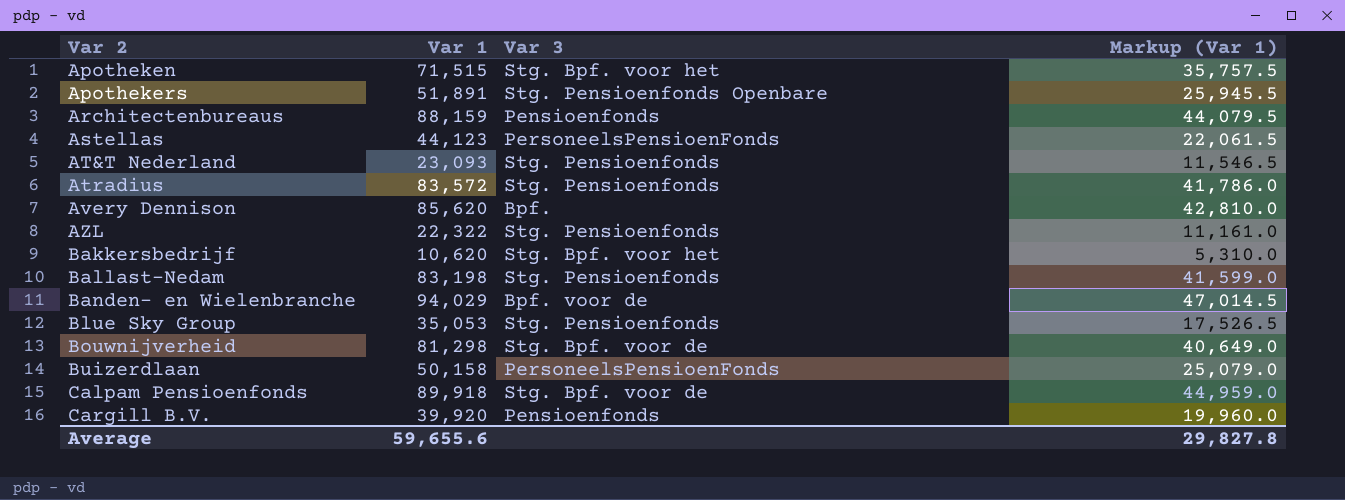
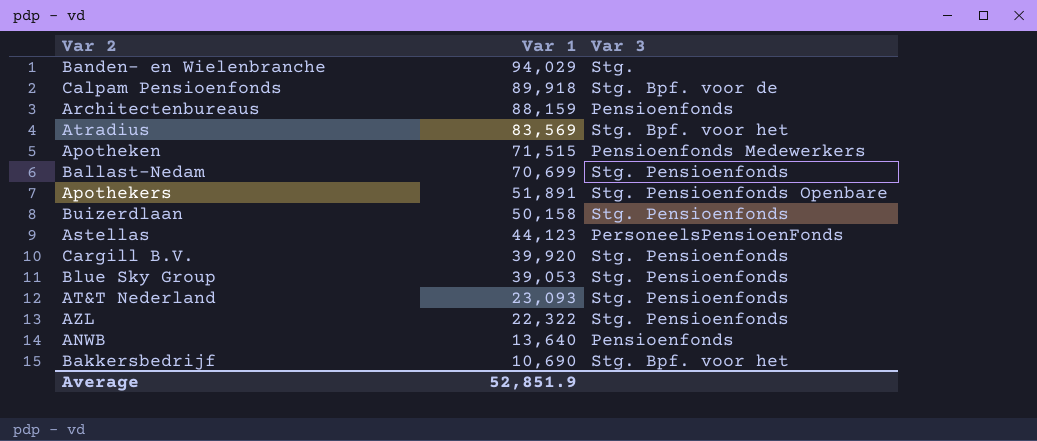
row order: Var 2 ascending -> Var 1 descending
column Markup (Var 1) | formula: [Var 1] * 0.5 -> none
row Avery Dennison: 85,620 | Bpf. | 42,810.0 -> none
row Bouwnijverheid: 81,298 | Stg. Bpf. voor de | 40,649.0 -> none
Banden- en Wielenbranche | Var 3: Bpf. voor de -> Stg.
Atradius | Var 1: 83,572 -> 83,569
Atradius | Var 3: Stg. Pensioenfonds -> Stg. Bpf. voor het
Apotheken | Var 3: Stg. Bpf. voor het -> Pensioenfonds Medewerkers
Ballast-Nedam | Var 1: 83,198 -> 70,699
Buizerdlaan | Var 3: PersoneelsPensioenFonds -> Stg. Pensioenfonds
Cargill B.V. | Var 3: Pensioenfonds -> Stg. Pensioenfonds
Blue Sky Group | Var 1: 35,053 -> 39,053
row ANWB: none -> 13,640 | Pensioenfonds
Bakkersbedrijf | Var 1: 10,620 -> 10,690
Average | Var 1: 59,655.6 -> 52,851.9

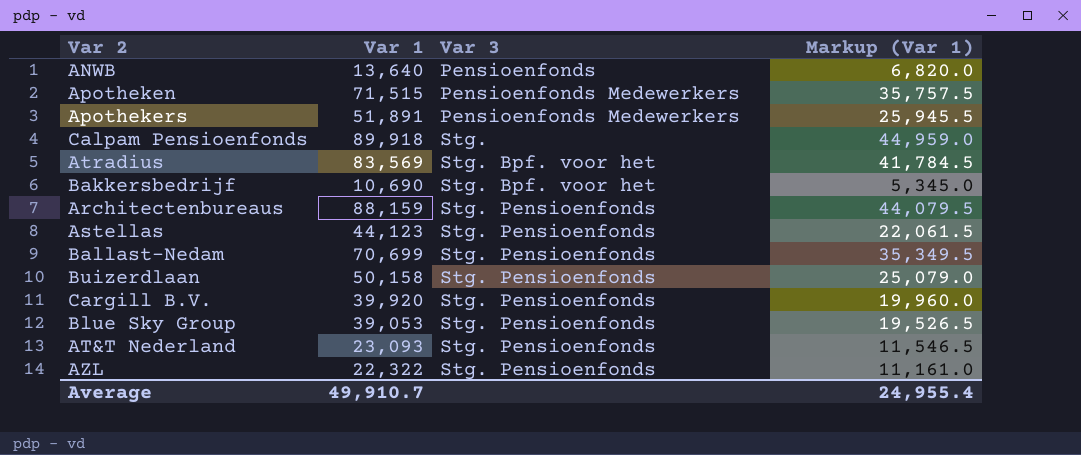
row order: Var 1 descending -> Var 3 ascending
column Markup (Var 1) | formula: none -> [Var 1] * 0.5
row Banden- en Wielenbranche: 94,029 | Stg. -> none
Apothekers | Var 3: Stg. Pensioenfonds Openbare -> Pensioenfonds Medewerkers
Calpam Pensioenfonds | Var 3: Stg. Bpf. voor de -> Stg.
Architectenbureaus | Var 3: Pensioenfonds -> Stg. Pensioenfonds
Astellas | Var 3: PersoneelsPensioenFonds -> Stg. Pensioenfonds
Average | Var 1: 52,851.9 -> 49,910.7

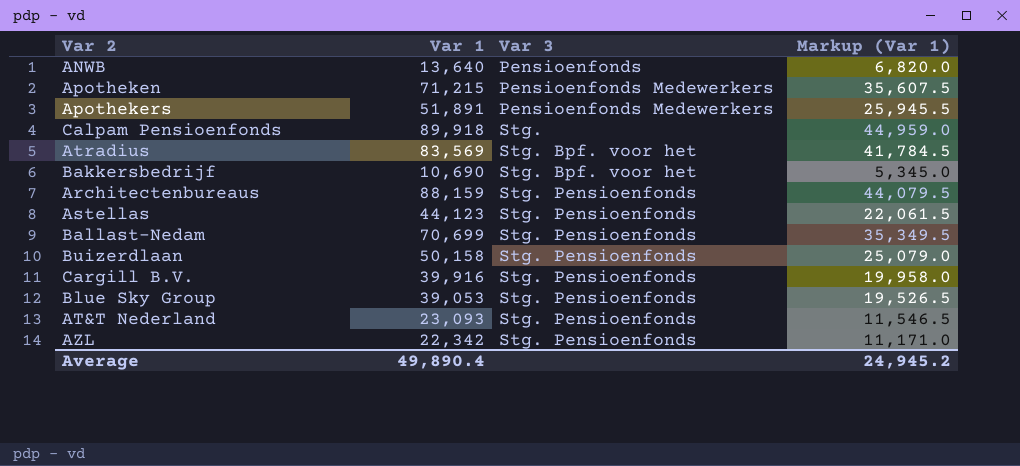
Apotheken | Var 1: 71,515 -> 71,215
Apotheken | Markup (Var 1): 35,757.5 -> 35,607.5
Cargill B.V. | Var 1: 39,920 -> 39,916
Cargill B.V. | Markup (Var 1): 19,960.0 -> 19,958.0
AZL | Var 1: 22,322 -> 22,342
AZL | Markup (Var 1): 11,161.0 -> 11,171.0
Average | Var 1: 49,910.7 -> 49,890.4
Average | Markup (Var 1): 24,955.4 -> 24,945.2

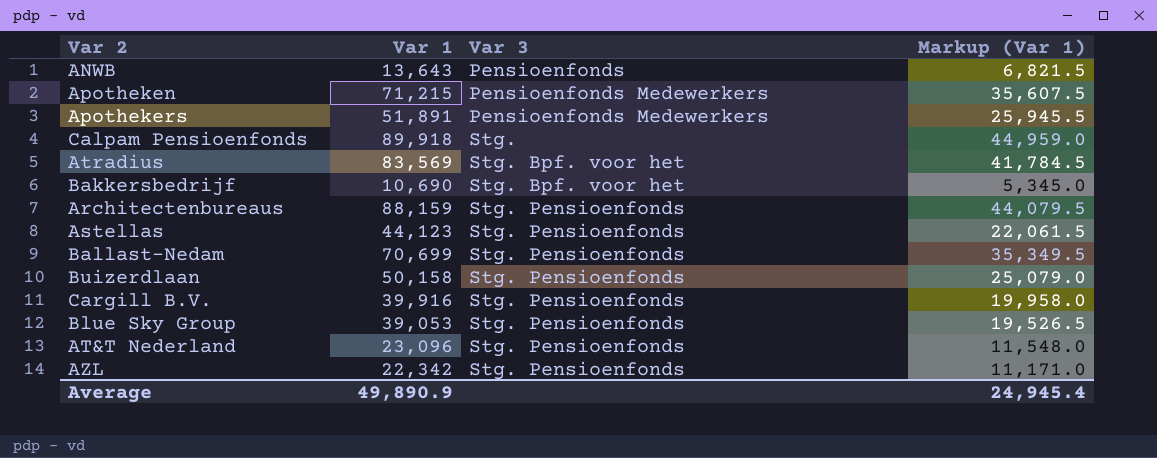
ANWB | Var 1: 13,640 -> 13,643
ANWB | Markup (Var 1): 6,820.0 -> 6,821.5
AT&T Nederland | Var 1: 23,093 -> 23,096
AT&T Nederland | Markup (Var 1): 11,546.5 -> 11,548.0
Average | Var 1: 49,890.4 -> 49,890.9
Average | Markup (Var 1): 24,945.2 -> 24,945.4

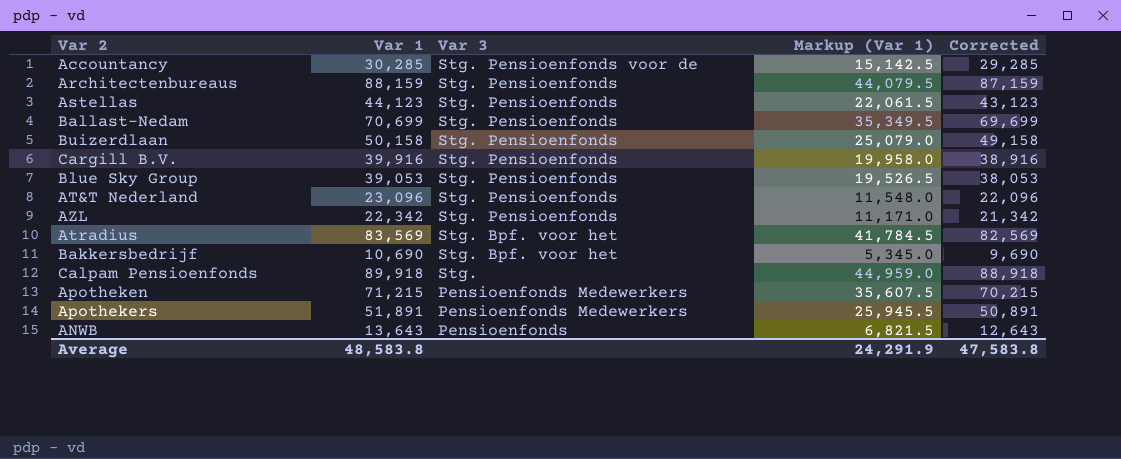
row order: Var 3 ascending -> Var 3 descending
column Corrected | formula: none -> [Var 1] - 1000
row Accountancy: none -> 30,285 | Stg. Pensioenfonds voor de | 15,142.5 | 29,285
Average | Var 1: 49,890.9 -> 48,583.8
Average | Markup (Var 1): 24,945.4 -> 24,291.9

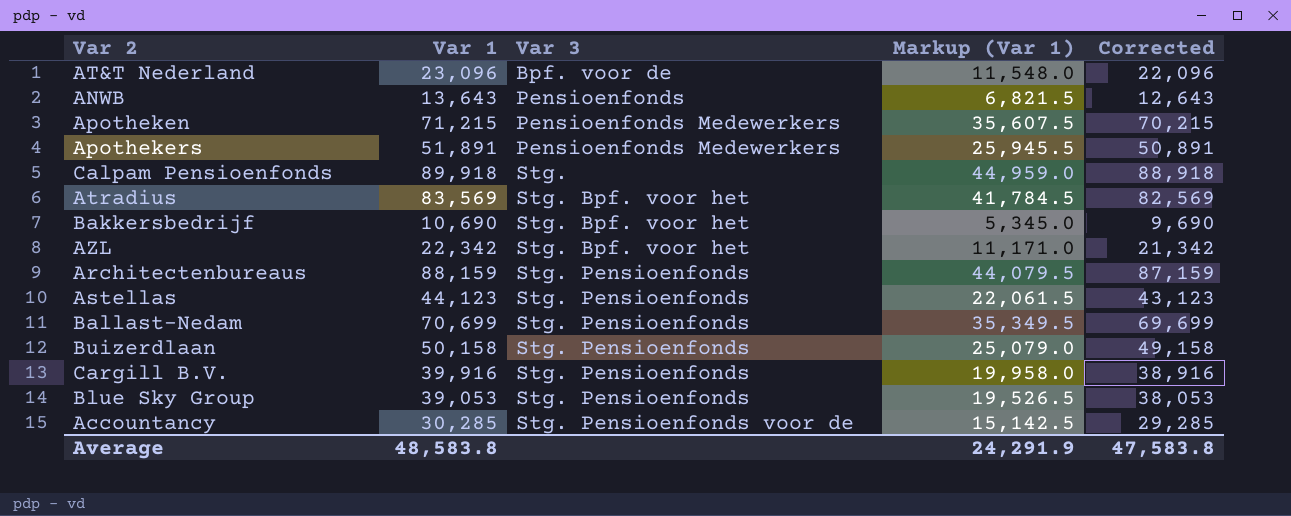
row order: Var 3 descending -> Var 3 ascending
AT&T Nederland | Var 3: Stg. Pensioenfonds -> Bpf. voor de
AZL | Var 3: Stg. Pensioenfonds -> Stg. Bpf. voor het

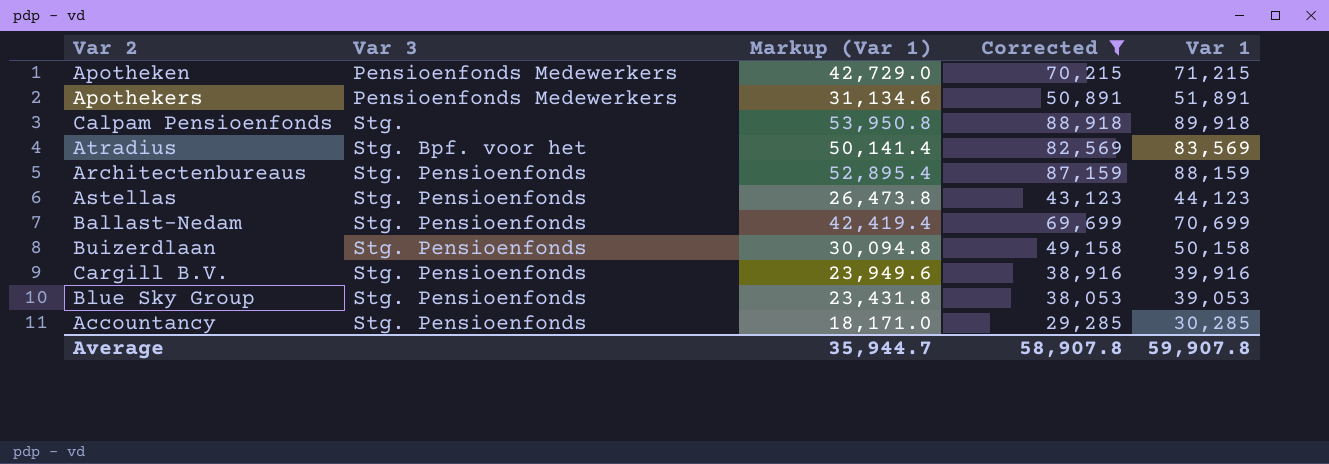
filter: none -> Corrected >= 29,285
column Markup (Var 1) | formula: [Var 1] * 0.5 -> [Var 1] * 0.6
column Var 1 | position: 2 -> 5
Accountancy | Var 3: Stg. Pensioenfonds voor de -> Stg. Pensioenfonds
Average | Markup (Var 1): 24,291.9 -> 35,944.7
Average | Corrected: 47,583.8 -> 58,907.8
Average | Var 1: 48,583.8 -> 59,907.8

